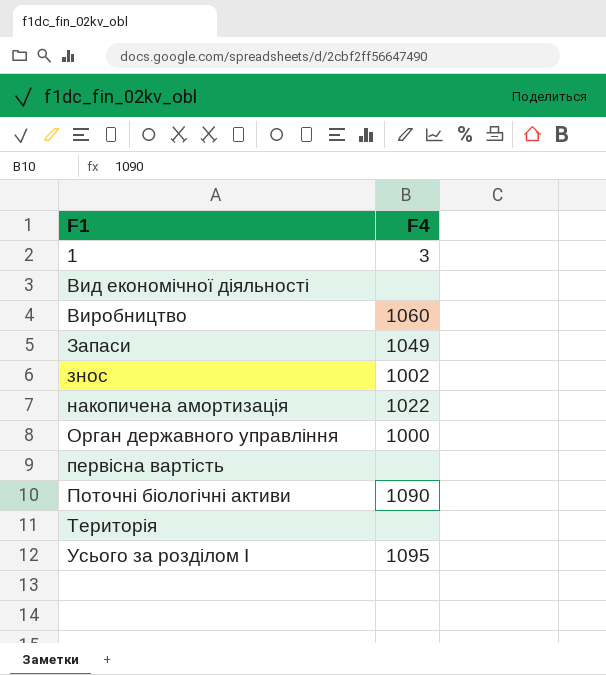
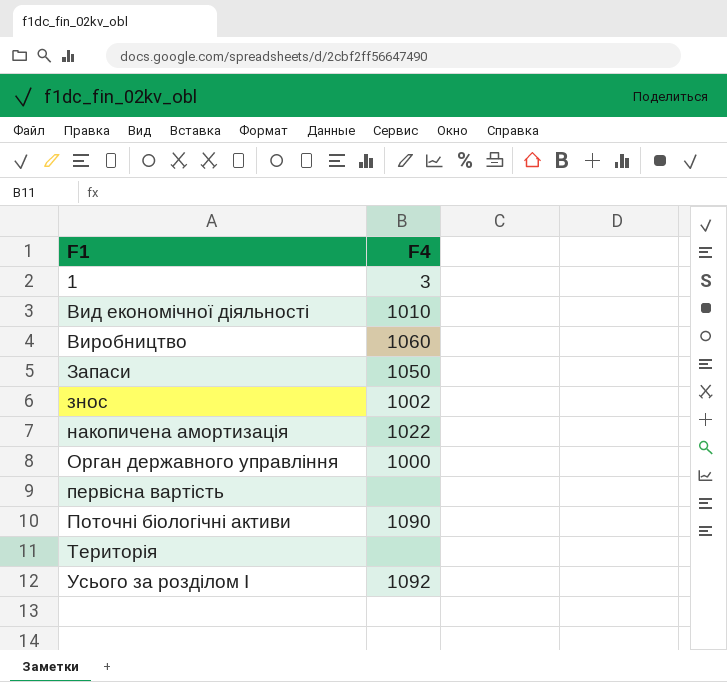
Вид економічної діяльності | F4: none -> 1010
Запаси | F4: 1049 -> 1050
Усього за розділом І | F4: 1095 -> 1092

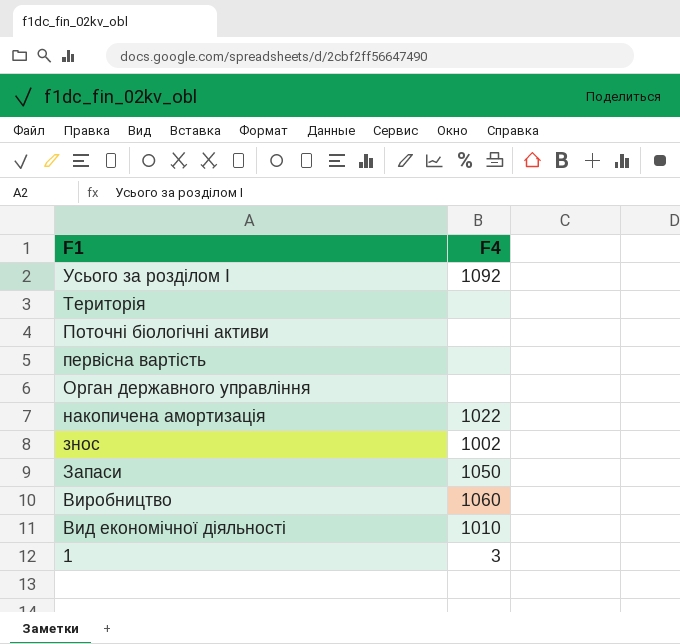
row order: F1 ascending -> F1 descending
Поточні біологічні активи | F4: 1090 -> none
Орган державного управління | F4: 1000 -> none

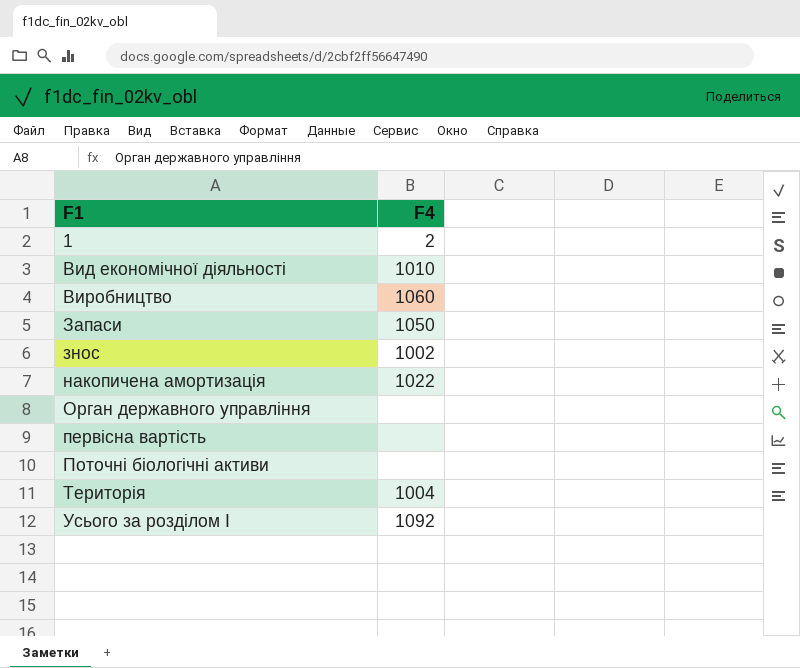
row order: F1 descending -> F1 ascending
1 | F4: 3 -> 2
Територія | F4: none -> 1004

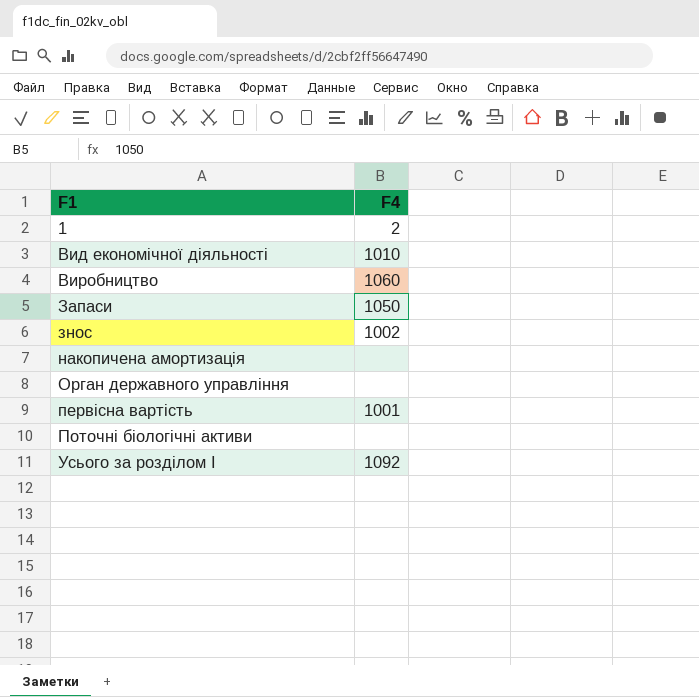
row Територія: 1004 -> none
накопичена амортизація | F4: 1022 -> none
первісна вартість | F4: none -> 1001

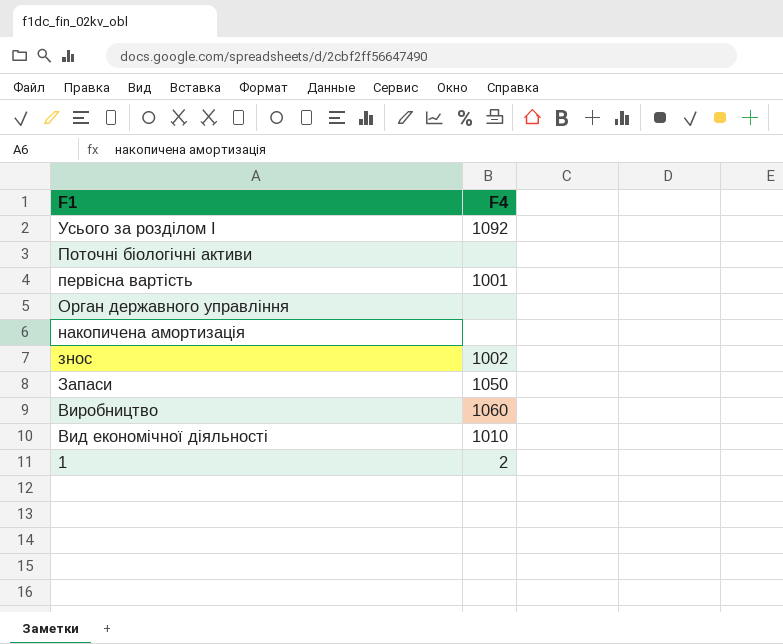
row order: F1 ascending -> F1 descending

